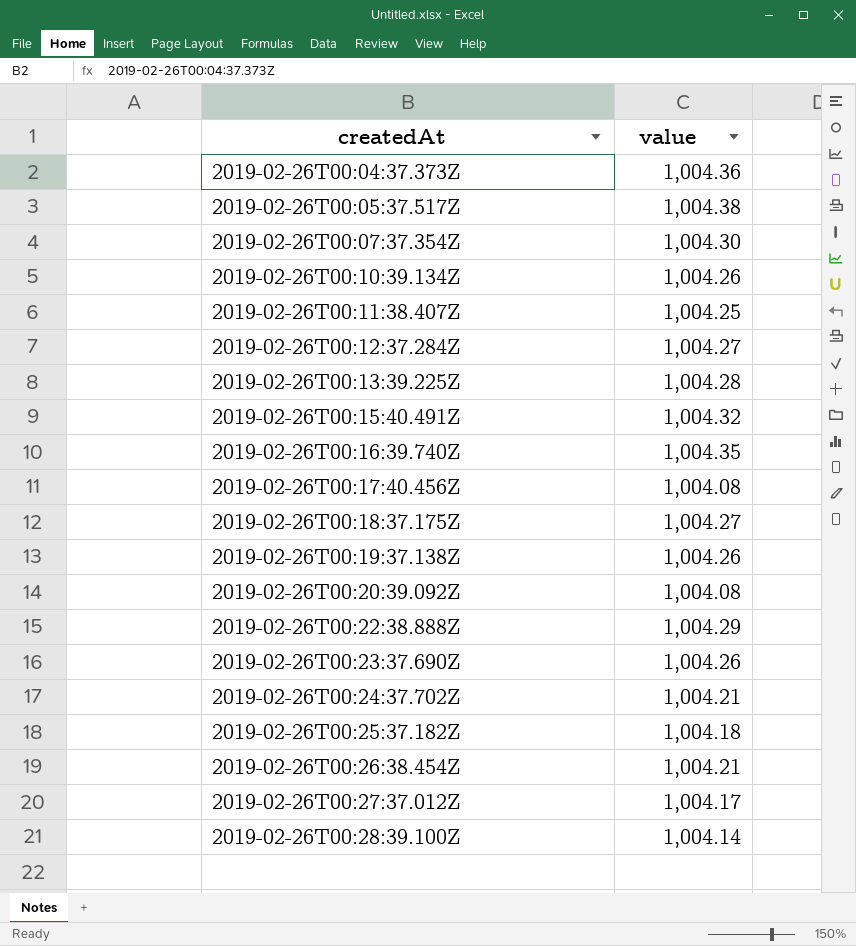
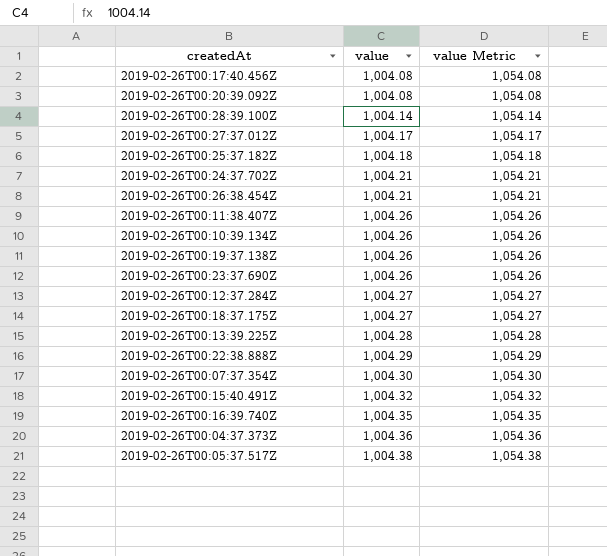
row order: createdAt ascending -> value ascending
column value Metric | formula: none -> [value] + 50
2019-02-26T00:11:38.407Z | value: 1,004.25 -> 1,004.26

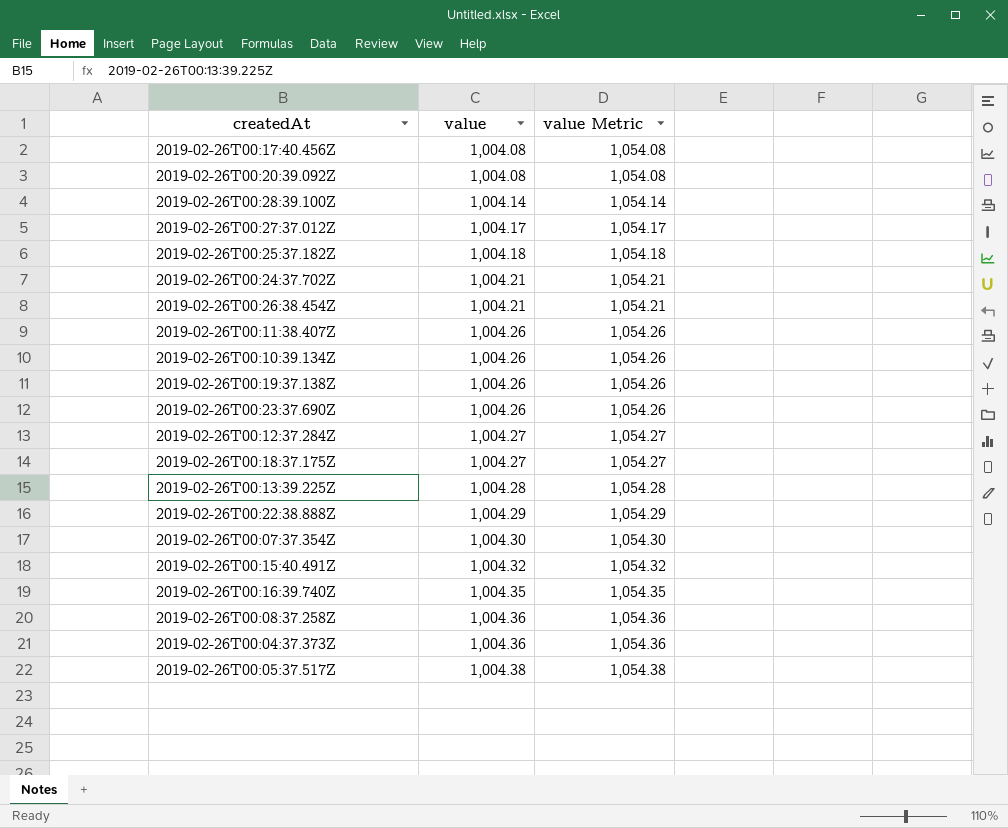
row 2019-02-26T00:08:37.258Z: none -> 1,004.36 | 1,054.36

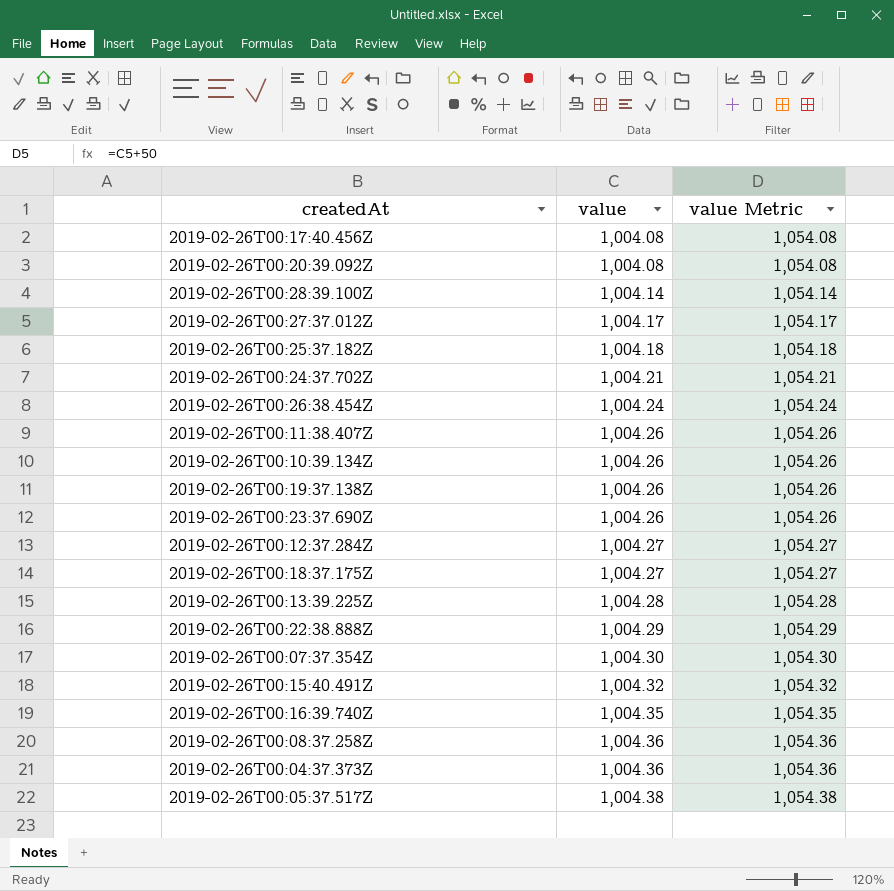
2019-02-26T00:26:38.454Z | value: 1,004.21 -> 1,004.24
2019-02-26T00:26:38.454Z | value Metric: 1,054.21 -> 1,054.24

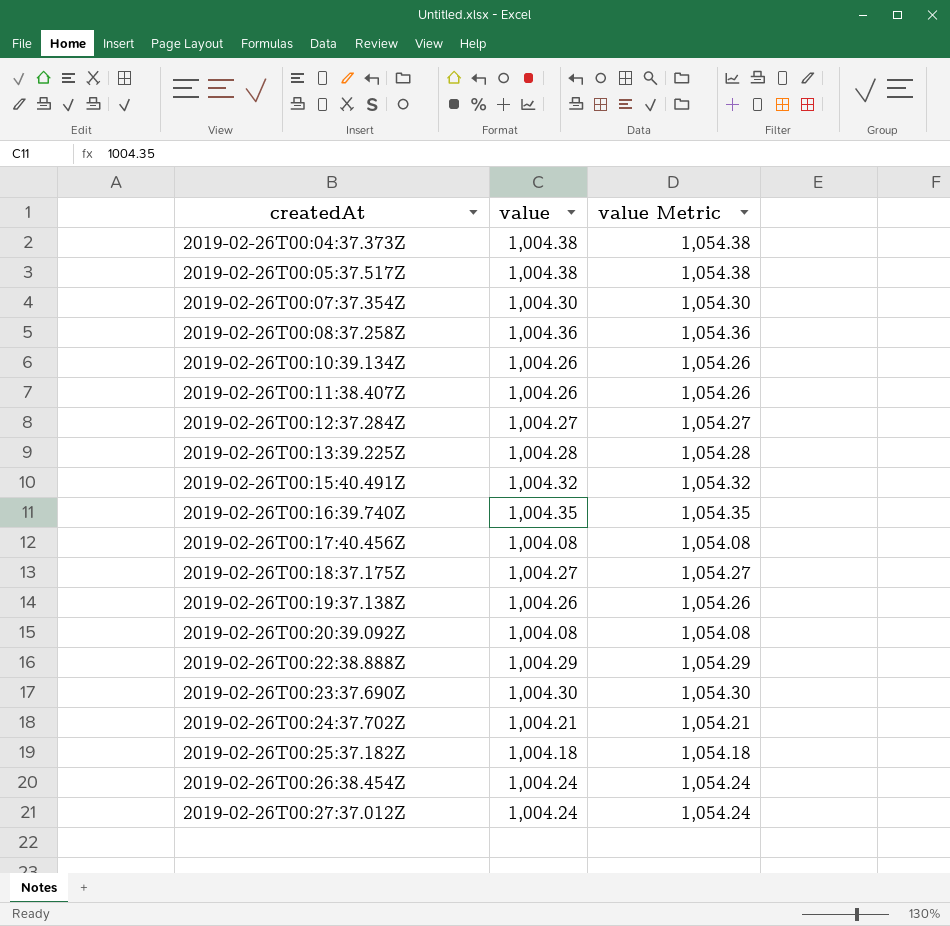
row order: value ascending -> createdAt ascending
row 2019-02-26T00:28:39.100Z: 1,004.14 | 1,054.14 -> none
2019-02-26T00:04:37.373Z | value: 1,004.36 -> 1,004.38
2019-02-26T00:04:37.373Z | value Metric: 1,054.36 -> 1,054.38
2019-02-26T00:23:37.690Z | value: 1,004.26 -> 1,004.30
2019-02-26T00:23:37.690Z | value Metric: 1,054.26 -> 1,054.30
2019-02-26T00:27:37.012Z | value: 1,004.17 -> 1,004.24
2019-02-26T00:27:37.012Z | value Metric: 1,054.17 -> 1,054.24

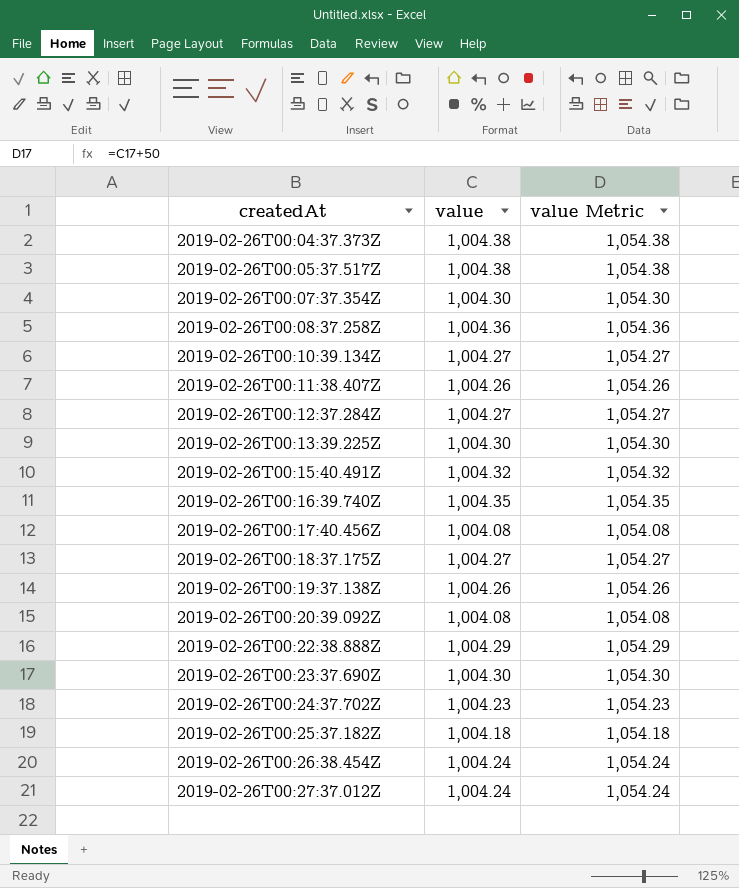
2019-02-26T00:10:39.134Z | value: 1,004.26 -> 1,004.27
2019-02-26T00:10:39.134Z | value Metric: 1,054.26 -> 1,054.27
2019-02-26T00:13:39.225Z | value: 1,004.28 -> 1,004.30
2019-02-26T00:13:39.225Z | value Metric: 1,054.28 -> 1,054.30
2019-02-26T00:24:37.702Z | value: 1,004.21 -> 1,004.23
2019-02-26T00:24:37.702Z | value Metric: 1,054.21 -> 1,054.23

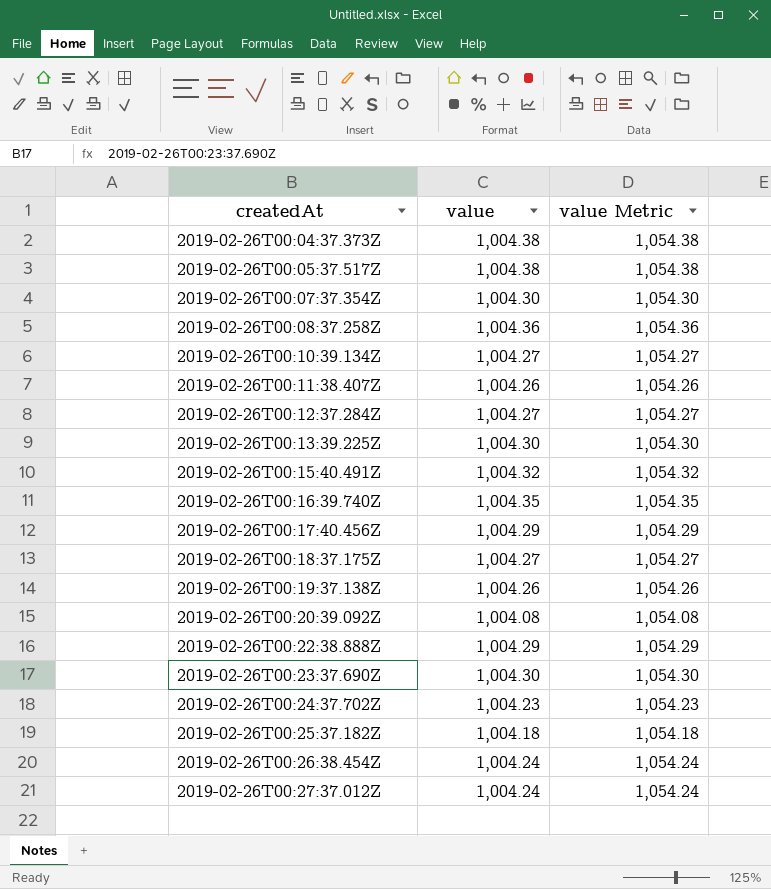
2019-02-26T00:17:40.456Z | value: 1,004.08 -> 1,004.29
2019-02-26T00:17:40.456Z | value Metric: 1,054.08 -> 1,054.29

